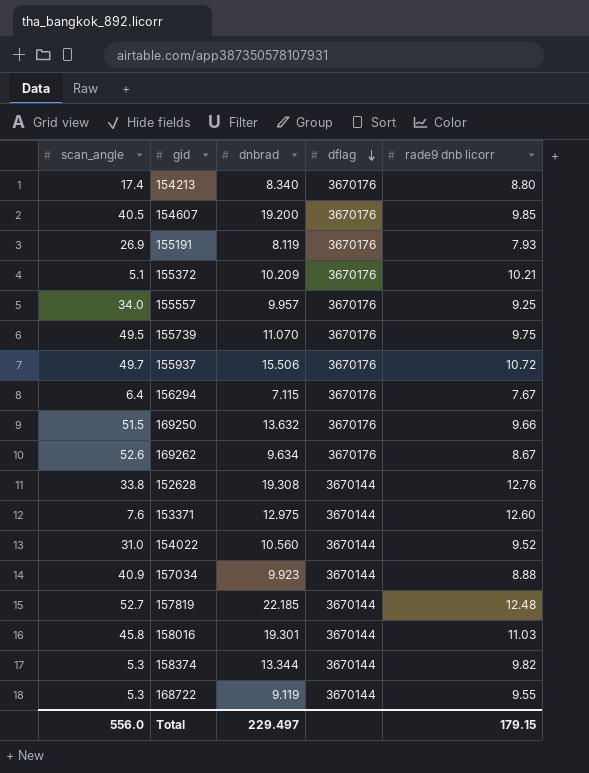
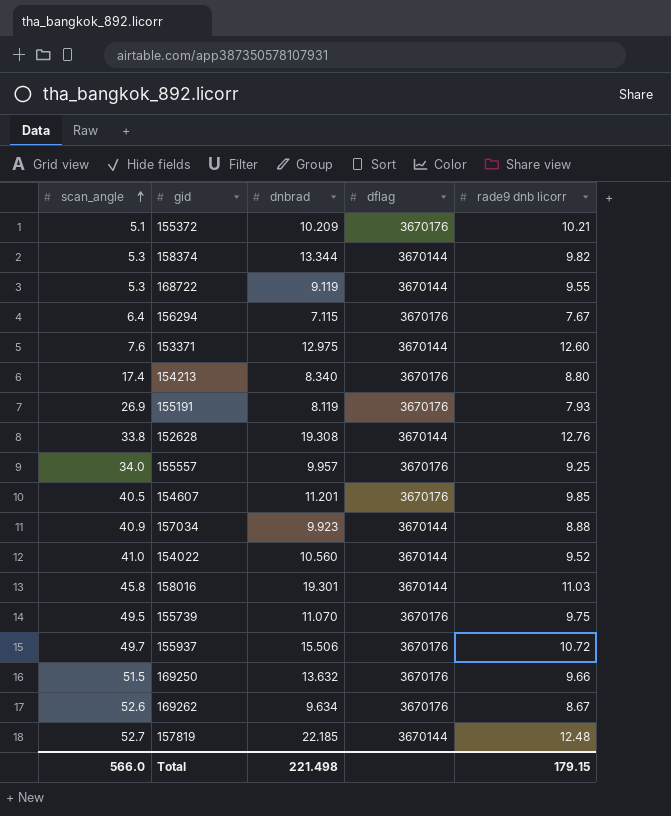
row order: dflag descending -> scan_angle ascending
154607 | dnbrad: 19.200 -> 11.201
154022 | scan_angle: 31.0 -> 41.0
Total | scan_angle: 556.0 -> 566.0
Total | dnbrad: 229.497 -> 221.498

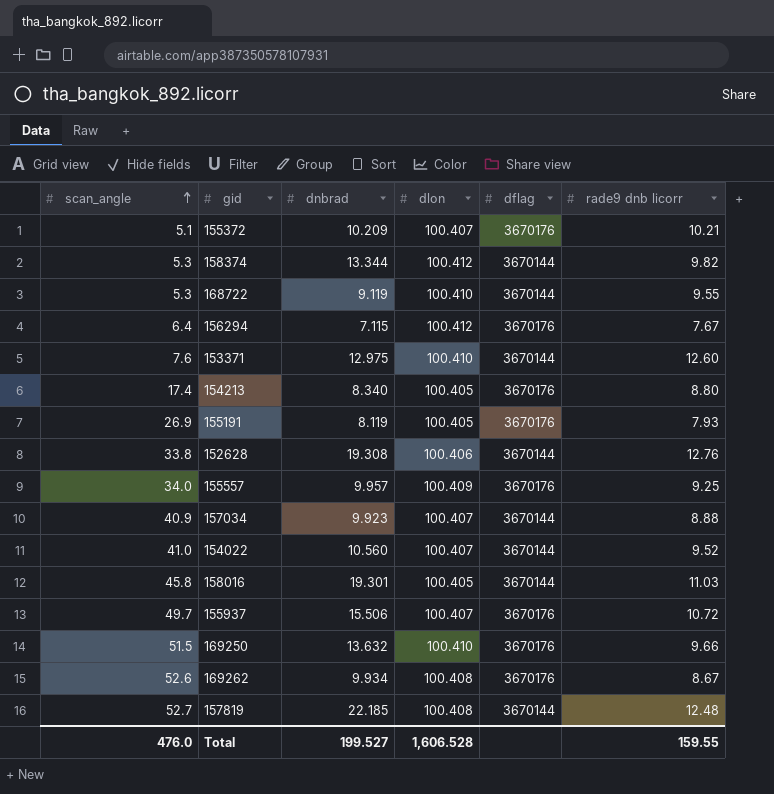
column dlon | position: none -> 4
row 154607: 40.5 | 11.201 | 3670176 | 9.85 -> none
row 155739: 49.5 | 11.070 | 3670176 | 9.75 -> none
169262 | dnbrad: 9.634 -> 9.934
Total | scan_angle: 566.0 -> 476.0
Total | dnbrad: 221.498 -> 199.527
Total | rade9 dnb licorr: 179.15 -> 159.55

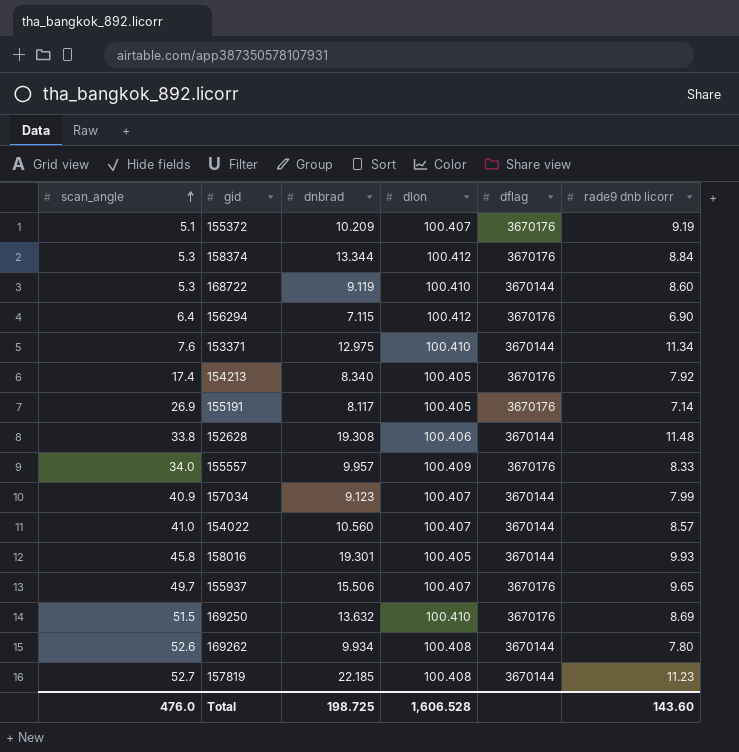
155372 | rade9 dnb licorr: 10.21 -> 9.19
158374 | dflag: 3670144 -> 3670176
158374 | rade9 dnb licorr: 9.82 -> 8.84
168722 | rade9 dnb licorr: 9.55 -> 8.60
156294 | rade9 dnb licorr: 7.67 -> 6.90
153371 | rade9 dnb licorr: 12.60 -> 11.34
154213 | rade9 dnb licorr: 8.80 -> 7.92
155191 | dnbrad: 8.119 -> 8.117
155191 | rade9 dnb licorr: 7.93 -> 7.14
152628 | rade9 dnb licorr: 12.76 -> 11.48
155557 | rade9 dnb licorr: 9.25 -> 8.33
157034 | dnbrad: 9.923 -> 9.123
157034 | rade9 dnb licorr: 8.88 -> 7.99
154022 | rade9 dnb licorr: 9.52 -> 8.57
158016 | rade9 dnb licorr: 11.03 -> 9.93
155937 | rade9 dnb licorr: 10.72 -> 9.65
169250 | rade9 dnb licorr: 9.66 -> 8.69
169262 | dflag: 3670176 -> 3670144
169262 | rade9 dnb licorr: 8.67 -> 7.80
157819 | rade9 dnb licorr: 12.48 -> 11.23
Total | dnbrad: 199.527 -> 198.725
Total | rade9 dnb licorr: 159.55 -> 143.60

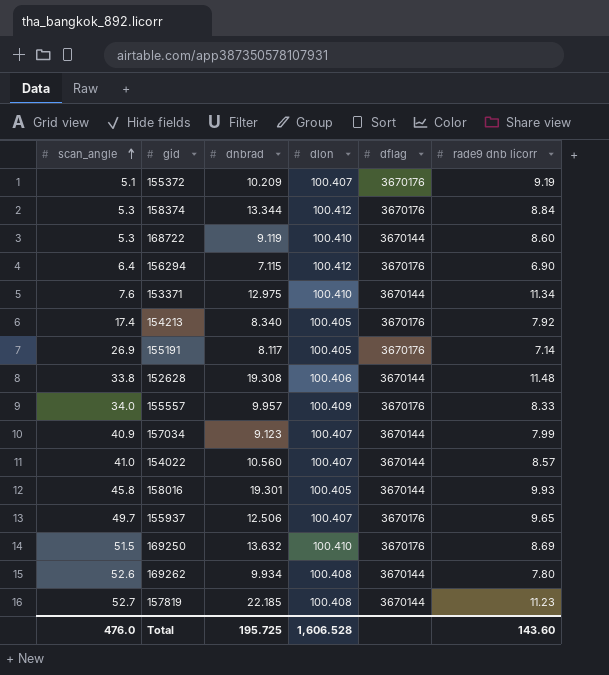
155937 | dnbrad: 15.506 -> 12.506
Total | dnbrad: 198.725 -> 195.725

